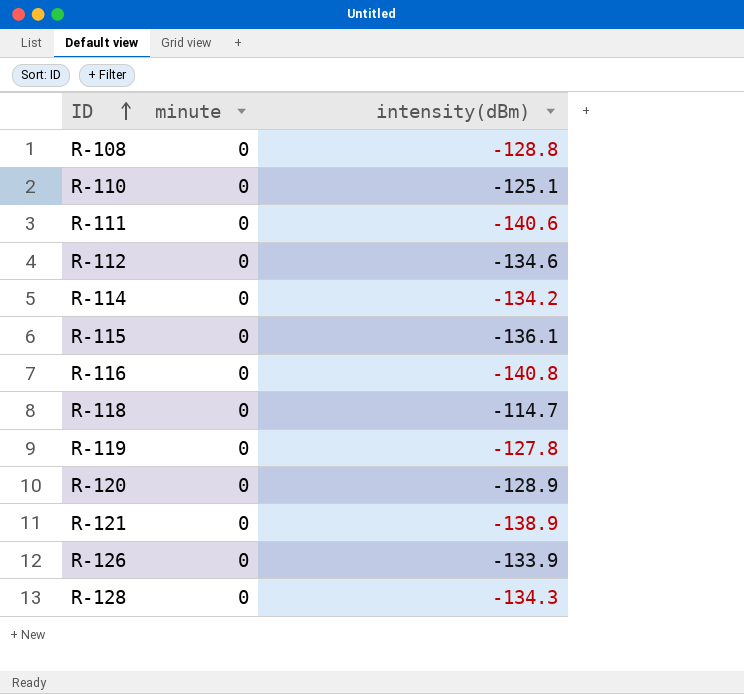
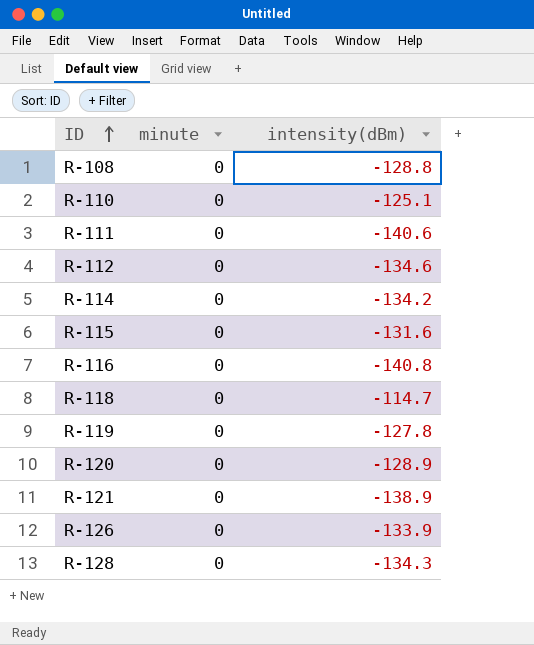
R-115 | intensity(dBm): -136.1 -> -131.6

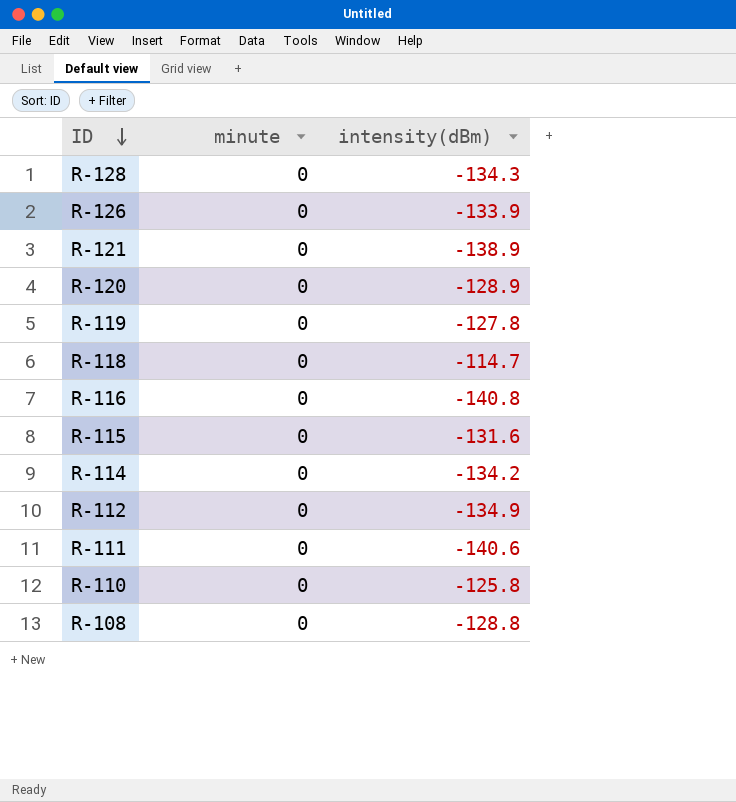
row order: ID ascending -> ID descending
R-112 | intensity(dBm): -134.6 -> -134.9
R-110 | intensity(dBm): -125.1 -> -125.8

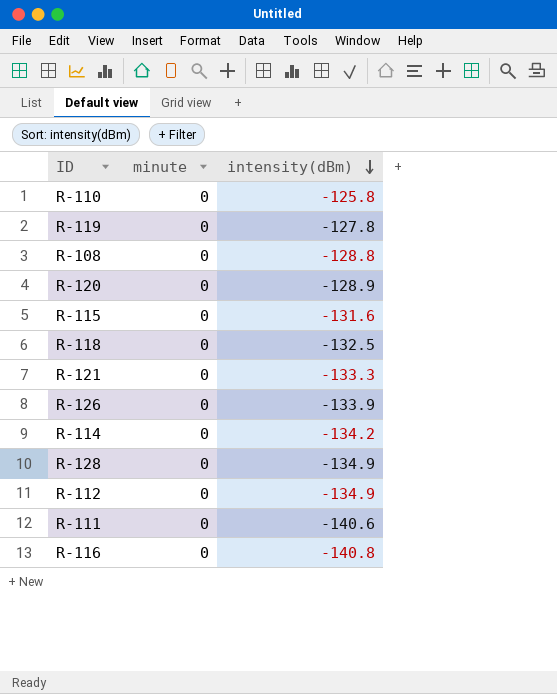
row order: ID descending -> intensity(dBm) descending
R-118 | intensity(dBm): -114.7 -> -132.5
R-121 | intensity(dBm): -138.9 -> -133.3
R-128 | intensity(dBm): -134.3 -> -134.9

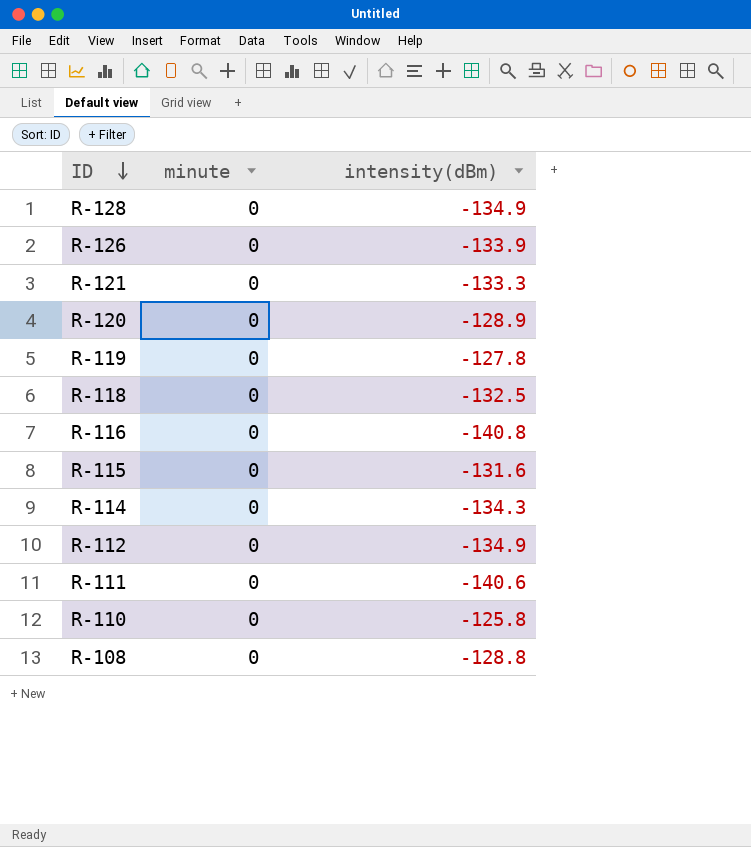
row order: intensity(dBm) descending -> ID descending
R-114 | intensity(dBm): -134.2 -> -134.3

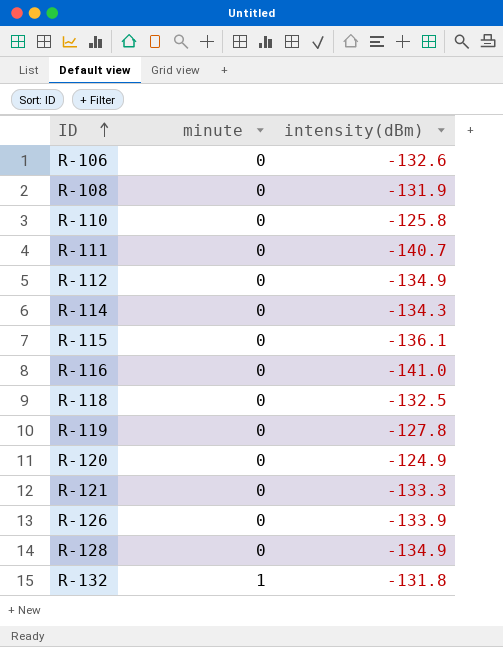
row order: ID descending -> ID ascending
row R-106: none -> 0 | -132.6
R-108 | intensity(dBm): -128.8 -> -131.9
R-111 | intensity(dBm): -140.6 -> -140.7
R-115 | intensity(dBm): -131.6 -> -136.1
R-116 | intensity(dBm): -140.8 -> -141.0
R-120 | intensity(dBm): -128.9 -> -124.9
row R-132: none -> 1 | -131.8

